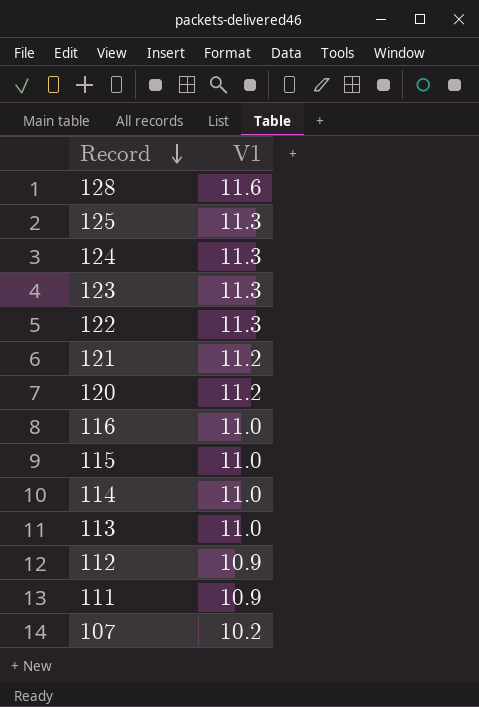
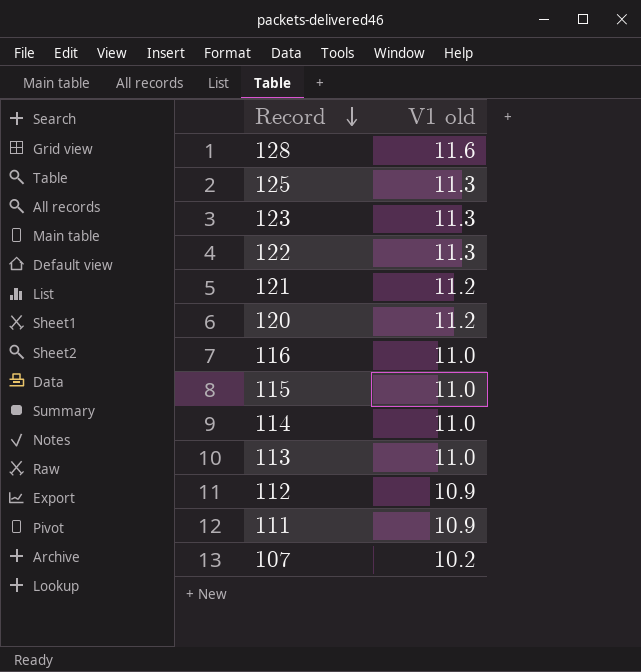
column name: V1 -> V1 old
row 124: 11.3 -> none

